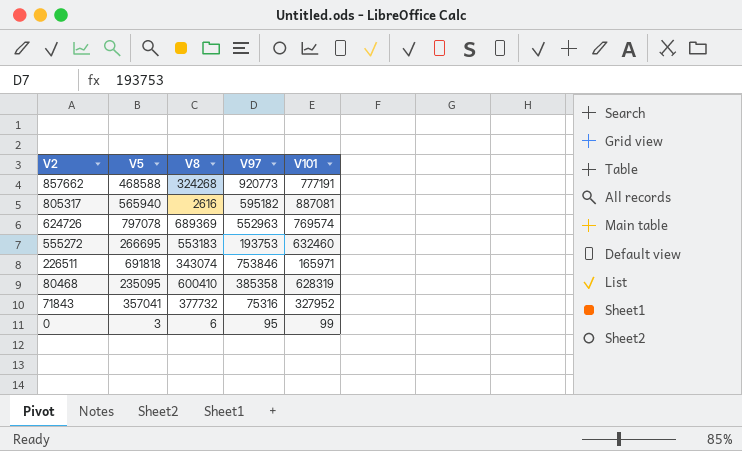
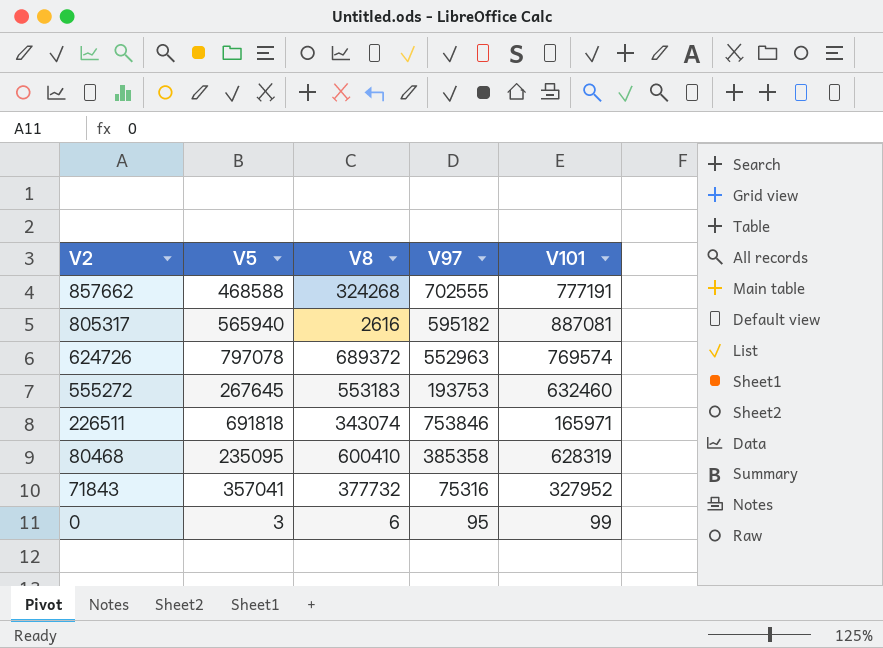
857662 | V97: 920773 -> 702555
624726 | V8: 689369 -> 689372
555272 | V5: 266695 -> 267645

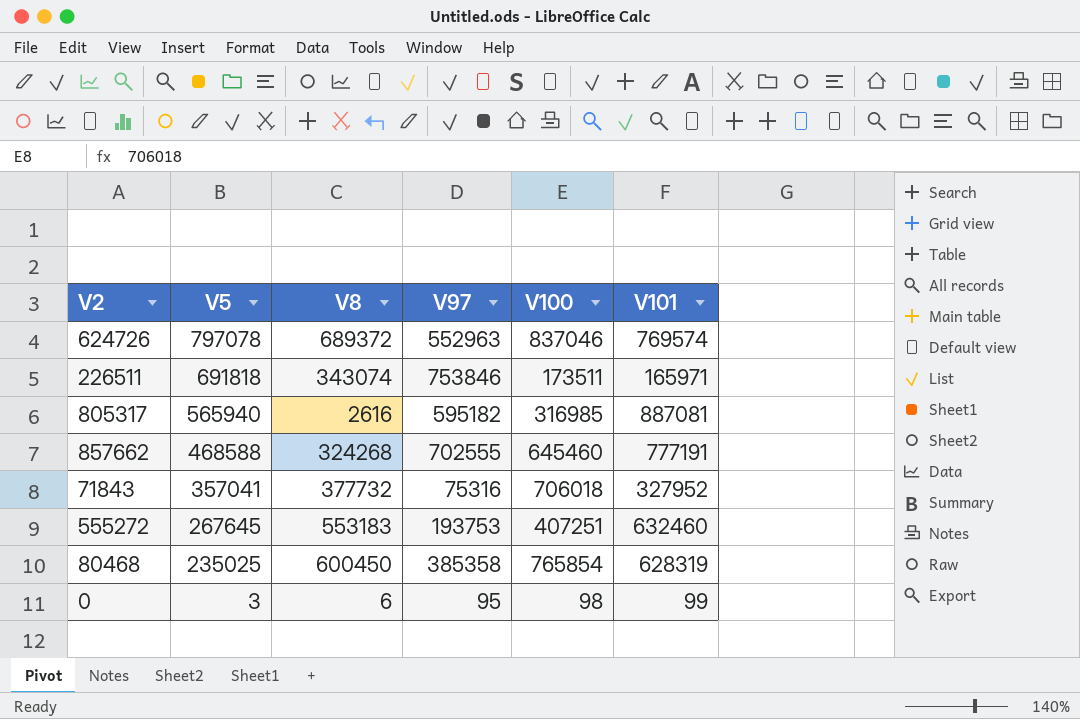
row order: V2 descending -> V5 descending
column V100 | position: none -> 5
80468 | V5: 235095 -> 235025
80468 | V8: 600410 -> 600450

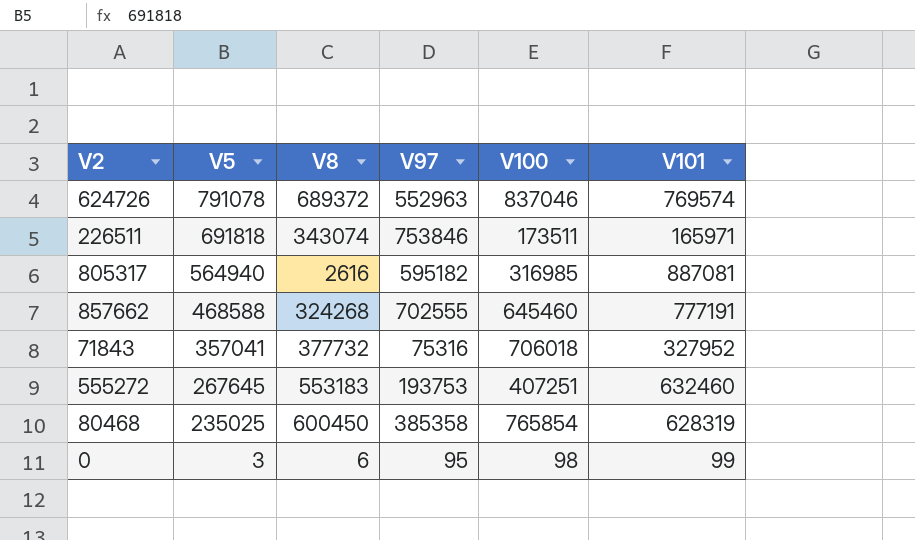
624726 | V5: 797078 -> 791078
805317 | V5: 565940 -> 564940

